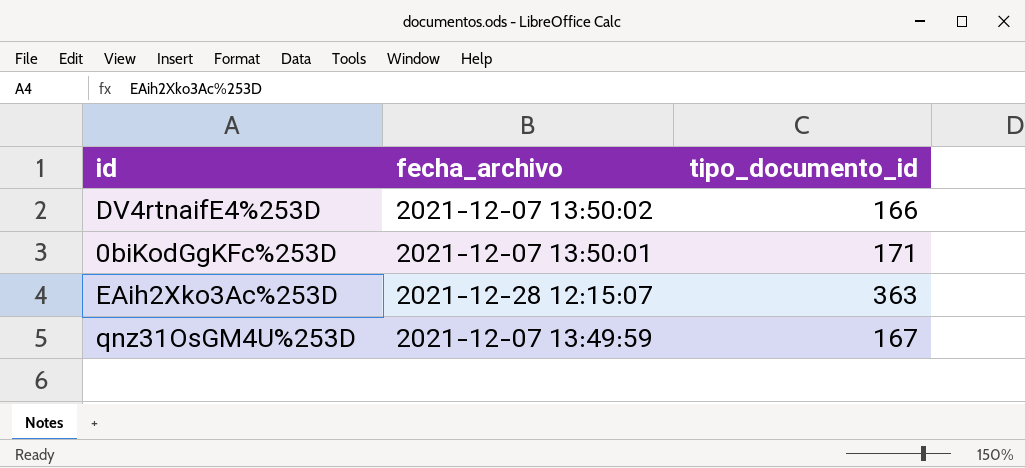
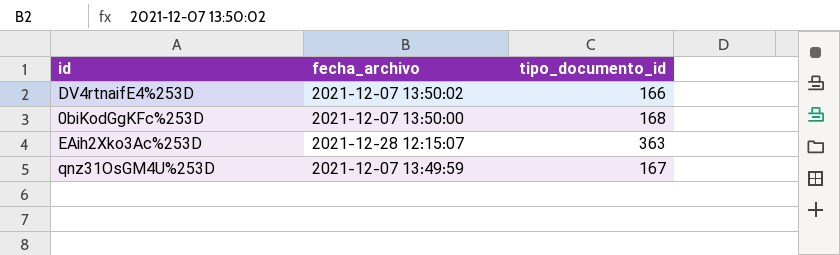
0biKodGgKFc%253D | fecha_archivo: 2021-12-07 13:50:01 -> 2021-12-07 13:50:00
0biKodGgKFc%253D | tipo_documento_id: 171 -> 168

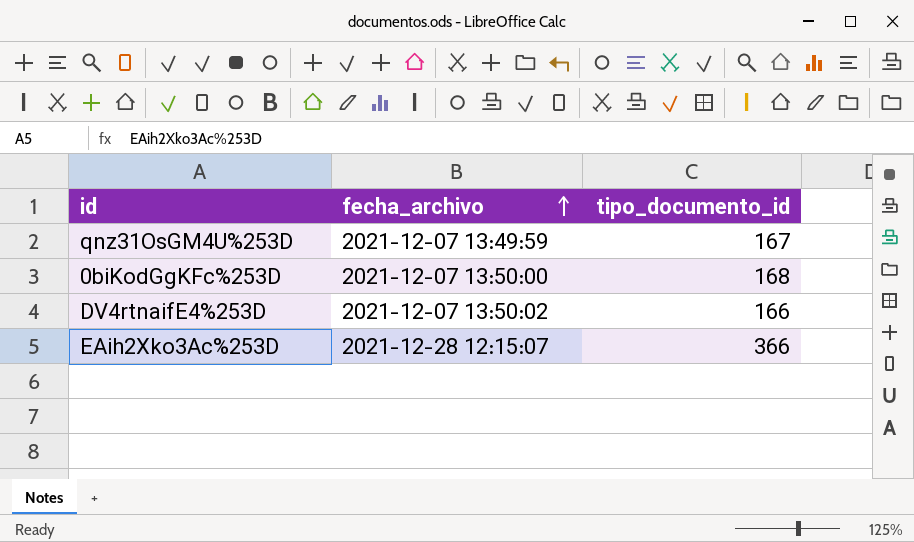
row order: none -> fecha_archivo ascending
EAih2Xko3Ac%253D | tipo_documento_id: 363 -> 366

